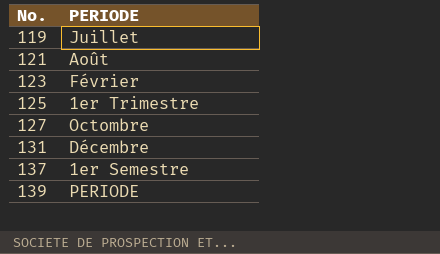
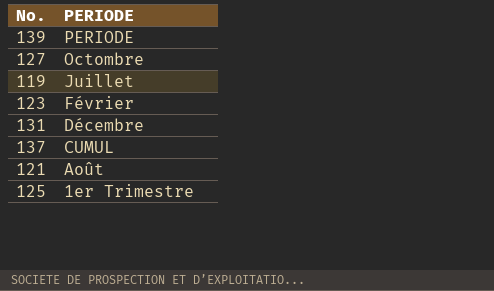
row order: No. ascending -> PERIODE descending
137 | PERIODE: 1er Semestre -> CUMUL

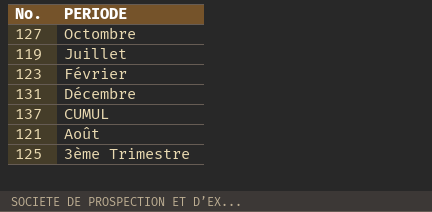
row 139: PERIODE -> none
125 | PERIODE: 1er Trimestre -> 3ème Trimestre

